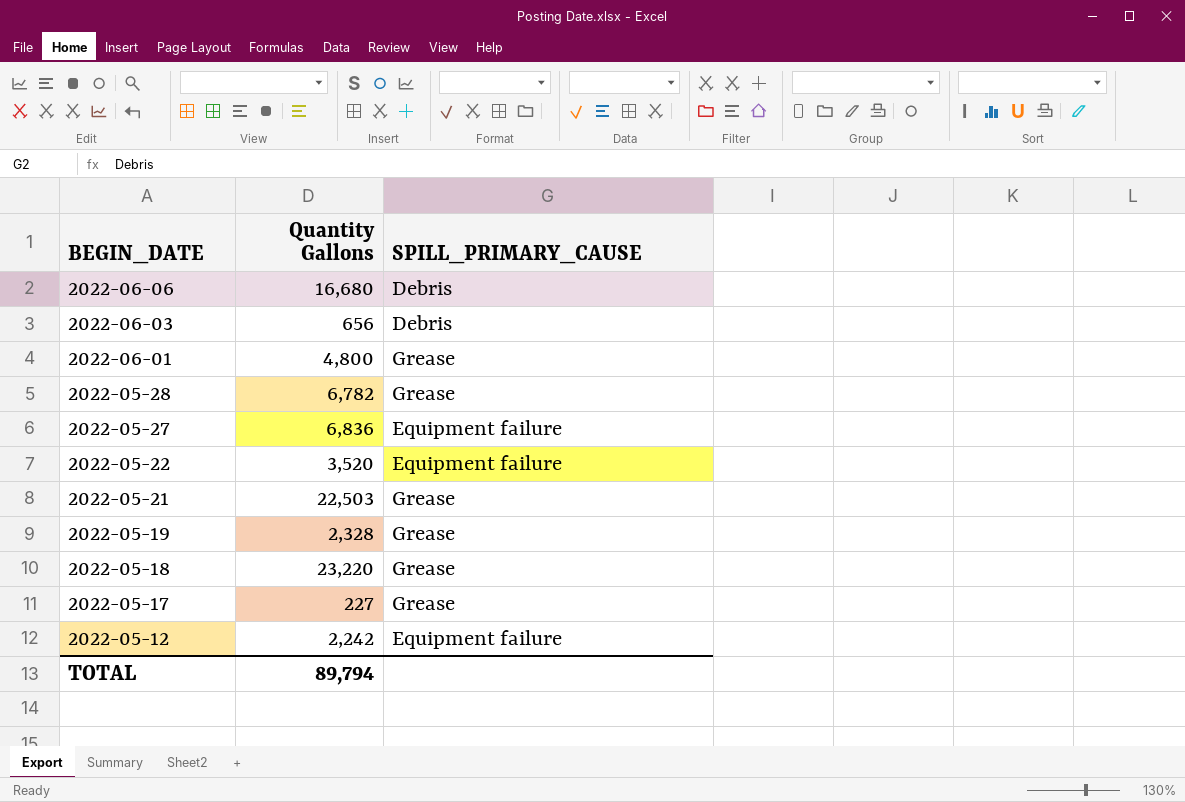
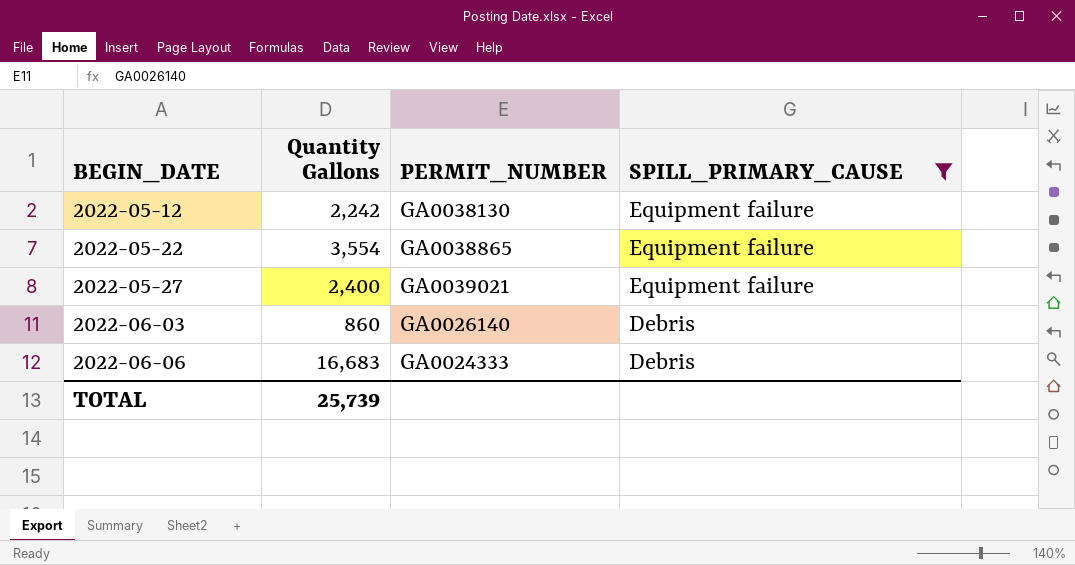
filter: none -> SPILL_PRIMARY_CAUSE != Grease
row order: BEGIN_DATE descending -> BEGIN_DATE ascending
column PERMIT_NUMBER | position: none -> 3
2022-05-22 | Quantity Gallons: 3,520 -> 3,554
2022-05-27 | Quantity Gallons: 6,836 -> 2,400
2022-06-03 | Quantity Gallons: 656 -> 860
2022-06-06 | Quantity Gallons: 16,680 -> 16,683
TOTAL | Quantity Gallons: 89,794 -> 25,739

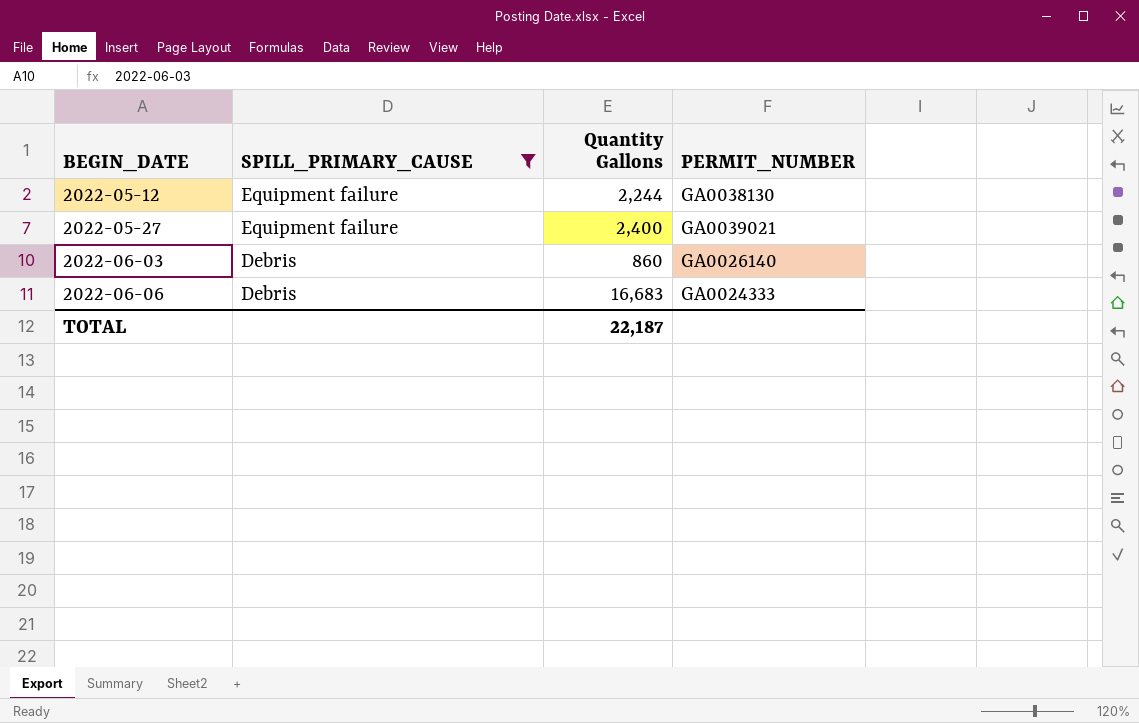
column SPILL_PRIMARY_CAUSE | position: 4 -> 2
row 2022-05-22: 3,554 | GA0038865 | Equipment failure -> none
2022-05-12 | Quantity Gallons: 2,242 -> 2,244
TOTAL | Quantity Gallons: 25,739 -> 22,187

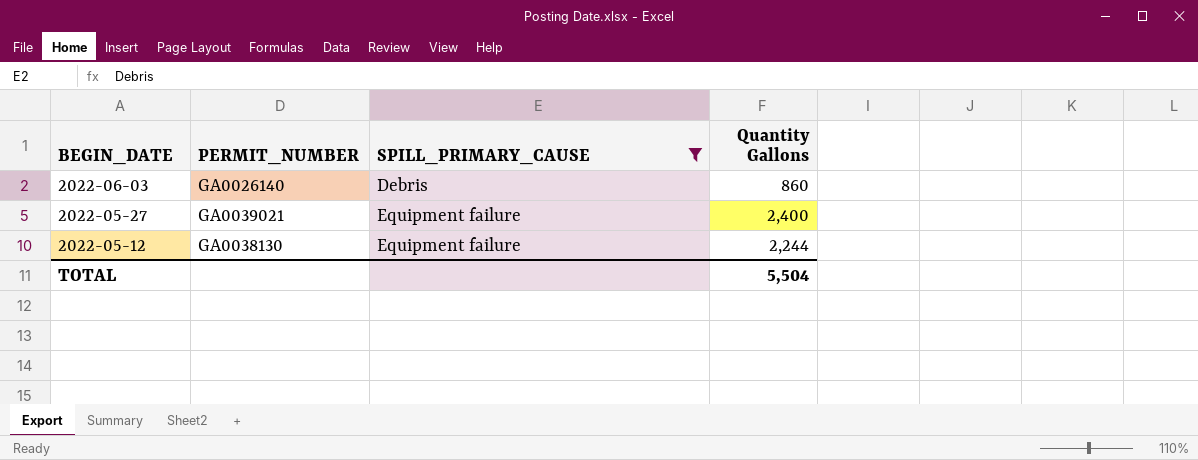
row order: BEGIN_DATE ascending -> BEGIN_DATE descending
column PERMIT_NUMBER | position: 4 -> 2
row 2022-06-06: Debris | 16,683 | GA0024333 -> none
TOTAL | Quantity Gallons: 22,187 -> 5,504

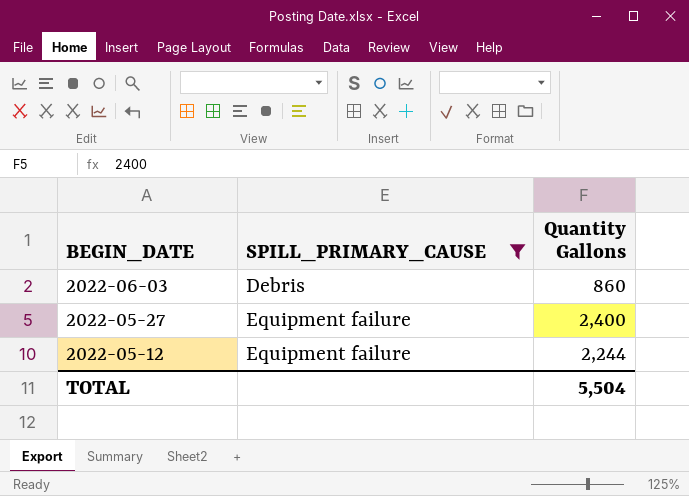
column PERMIT_NUMBER | position: 2 -> none

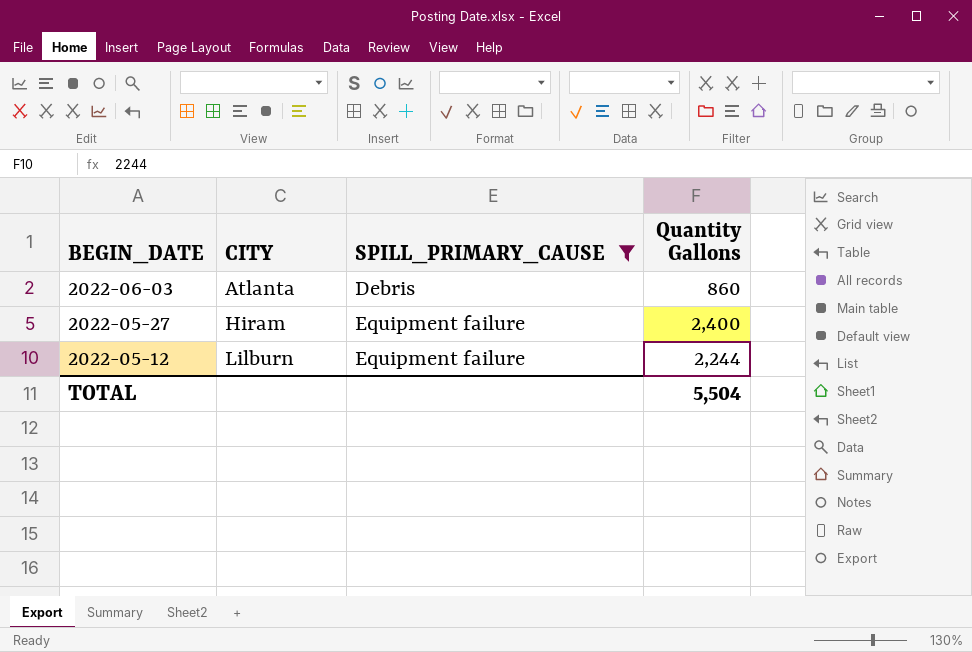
column CITY | position: none -> 2

